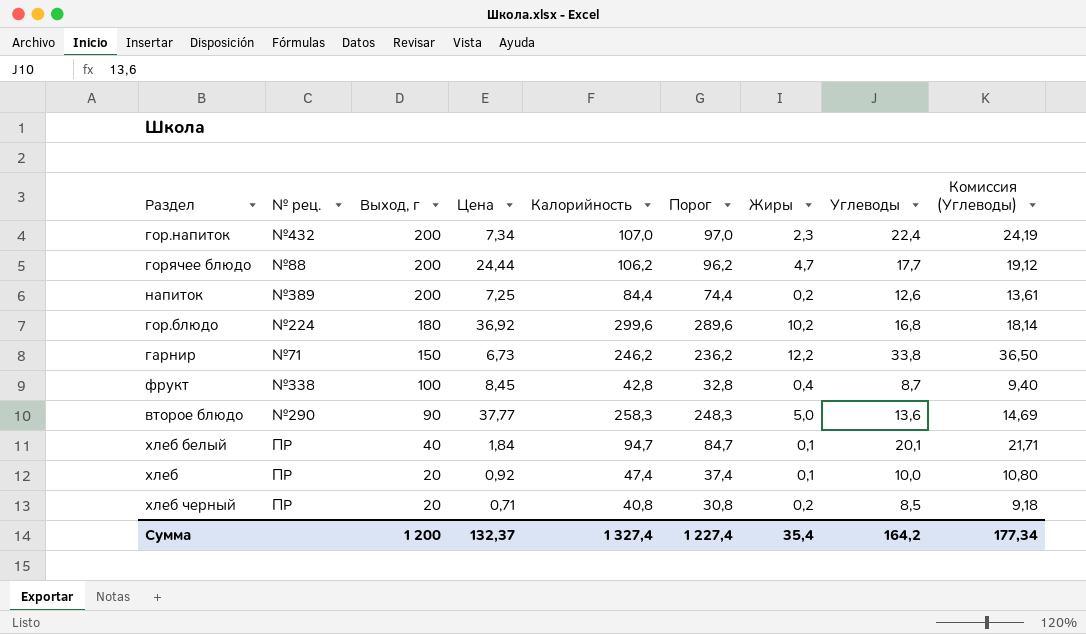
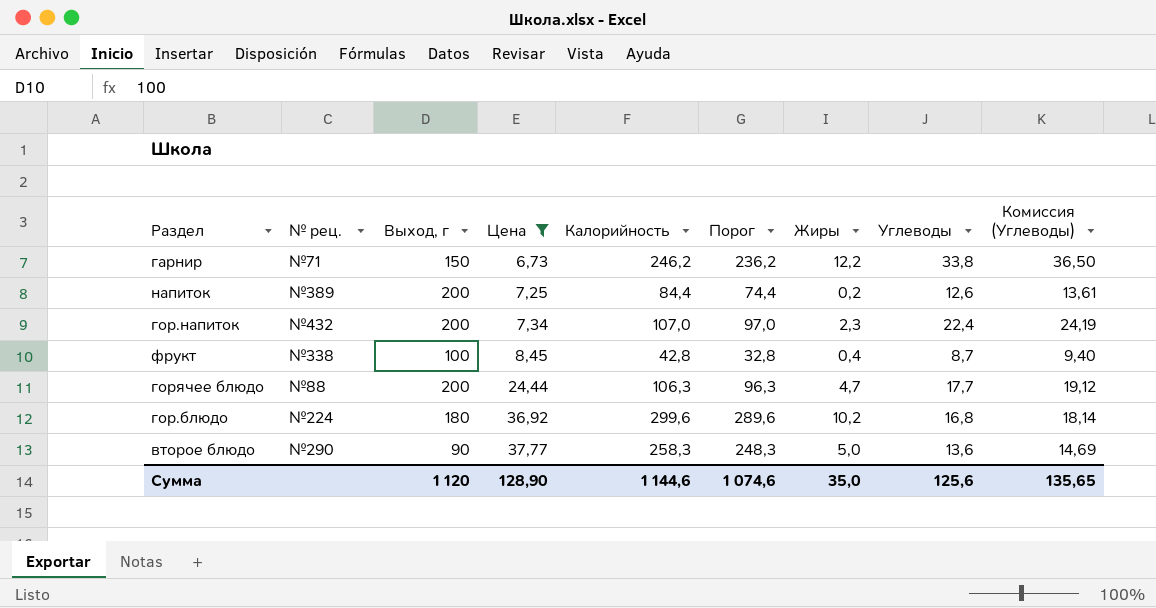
filter: none -> Цена >= 6,73
row order: Выход, г descending -> Цена ascending
горячее блюдо | Калорийность: 106,2 -> 106,3
горячее блюдо | Порог: 96,2 -> 96,3
Сумма | Выход, г: 1 200 -> 1 120
Сумма | Цена: 132,37 -> 128,90
Сумма | Калорийность: 1 327,4 -> 1 144,6
Сумма | Порог: 1 227,4 -> 1 074,6
Сумма | Жиры: 35,4 -> 35,0
Сумма | Углеводы: 164,2 -> 125,6
Сумма | Комиссия (Углеводы): 177,34 -> 135,65

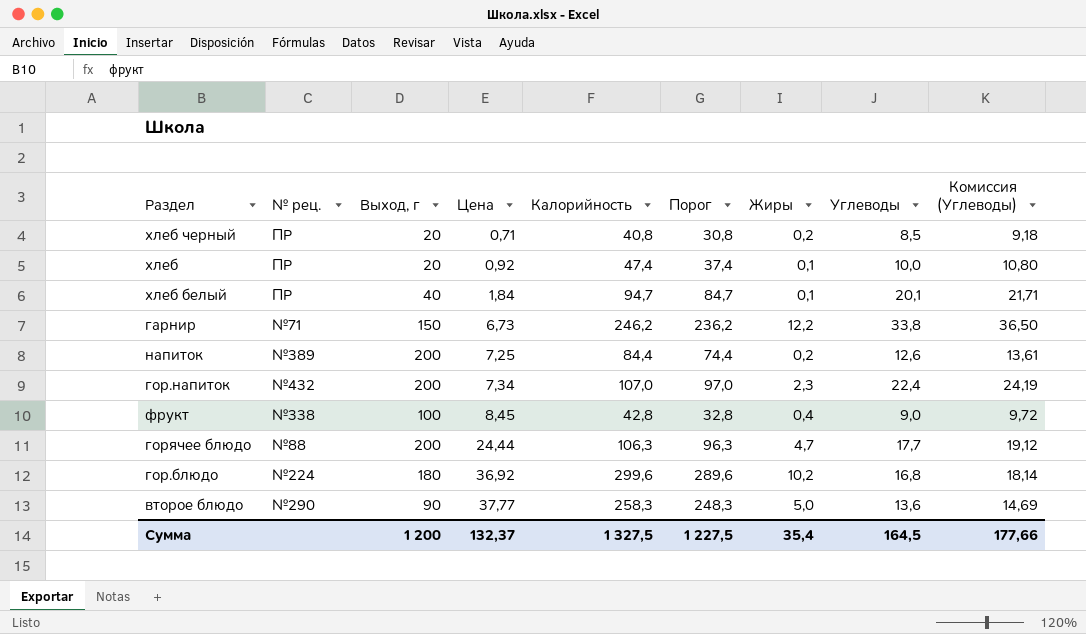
filter: Цена >= 6,73 -> none
фрукт | Углеводы: 8,7 -> 9,0
фрукт | Комиссия (Углеводы): 9,40 -> 9,72
Сумма | Выход, г: 1 120 -> 1 200
Сумма | Цена: 128,90 -> 132,37
Сумма | Калорийность: 1 144,6 -> 1 327,5
Сумма | Порог: 1 074,6 -> 1 227,5
Сумма | Жиры: 35,0 -> 35,4
Сумма | Углеводы: 125,6 -> 164,5
Сумма | Комиссия (Углеводы): 135,65 -> 177,66

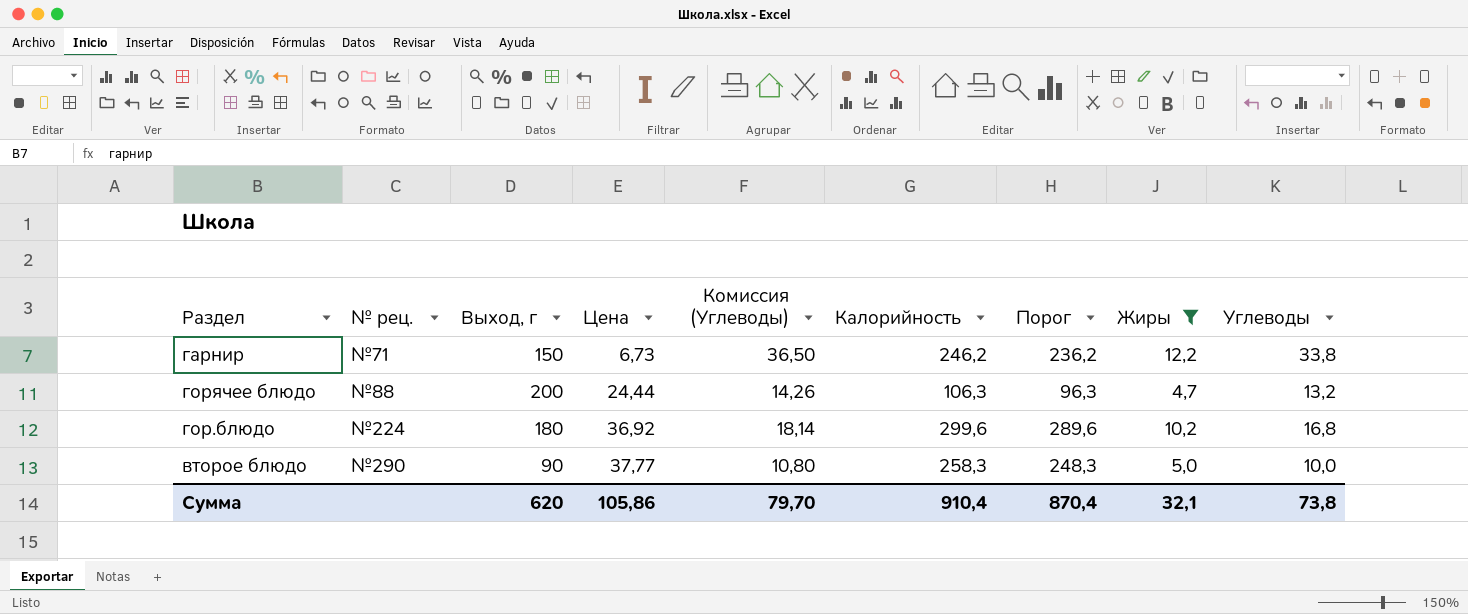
filter: none -> Жиры >= 4,7
column Комиссия (Углеводы) | position: 9 -> 5
горячее блюдо | Комиссия (Углеводы): 19,12 -> 14,26
горячее блюдо | Углеводы: 17,7 -> 13,2
второе блюдо | Комиссия (Углеводы): 14,69 -> 10,80
второе блюдо | Углеводы: 13,6 -> 10,0
Сумма | Выход, г: 1 200 -> 620
Сумма | Цена: 132,37 -> 105,86
Сумма | Комиссия (Углеводы): 177,66 -> 79,70
Сумма | Калорийность: 1 327,5 -> 910,4
Сумма | Порог: 1 227,5 -> 870,4
Сумма | Жиры: 35,4 -> 32,1
Сумма | Углеводы: 164,5 -> 73,8

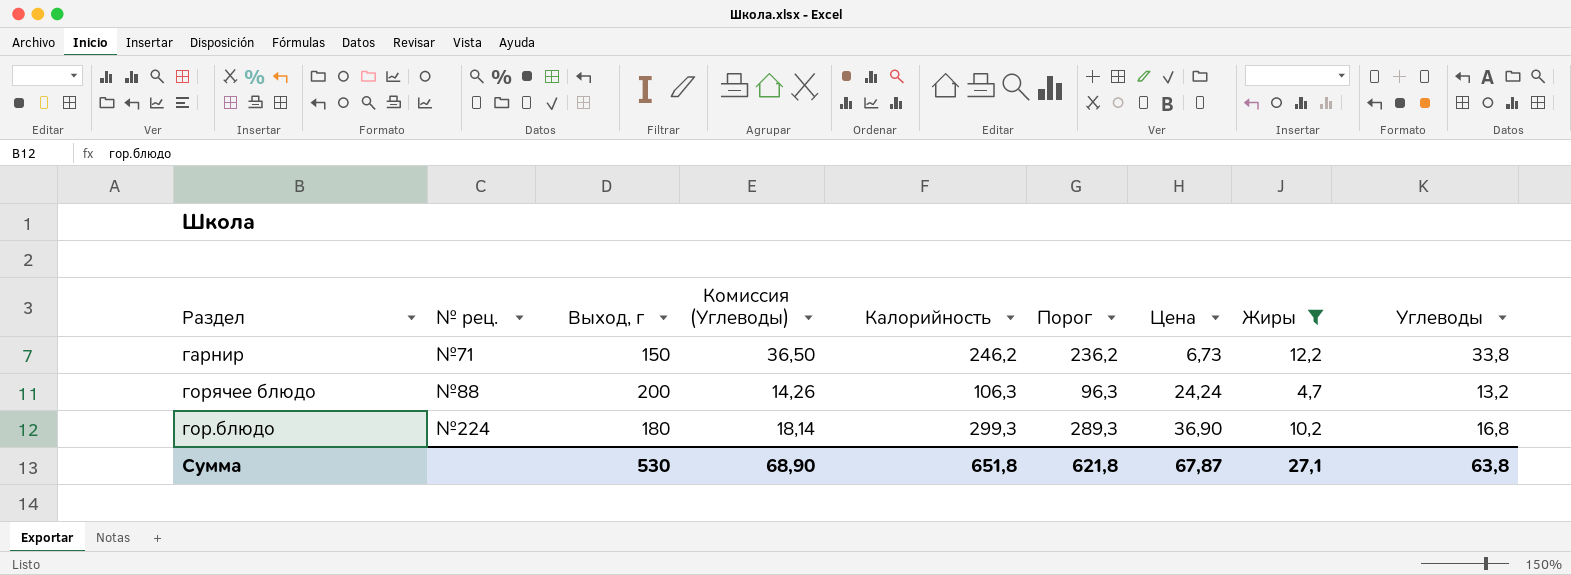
column Цена | position: 4 -> 7
row второе блюдо: №290 | 90 | 37,77 | 10,80 | 258,3 | 248,3 | 5,0 | 10,0 -> none
горячее блюдо | Цена: 24,44 -> 24,24
гор.блюдо | Калорийность: 299,6 -> 299,3
гор.блюдо | Порог: 289,6 -> 289,3
гор.блюдо | Цена: 36,92 -> 36,90
Сумма | Выход, г: 620 -> 530
Сумма | Комиссия (Углеводы): 79,70 -> 68,90
Сумма | Калорийность: 910,4 -> 651,8
Сумма | Порог: 870,4 -> 621,8
Сумма | Цена: 105,86 -> 67,87
Сумма | Жиры: 32,1 -> 27,1
Сумма | Углеводы: 73,8 -> 63,8

